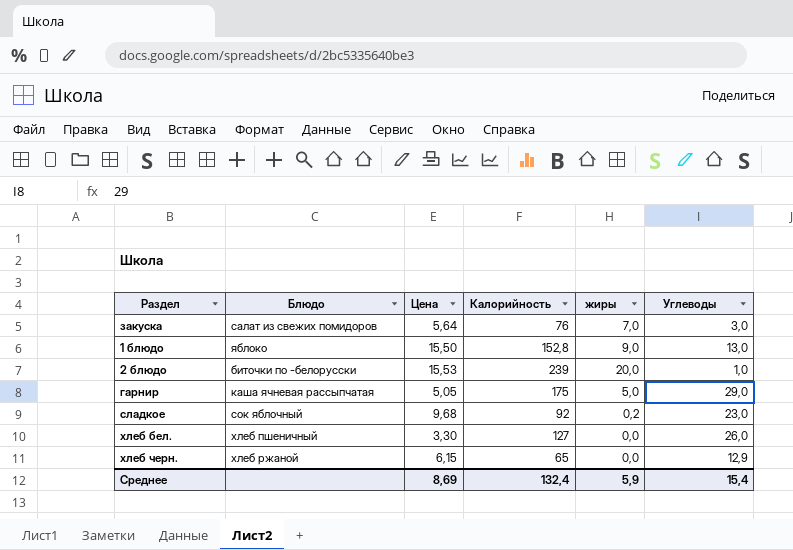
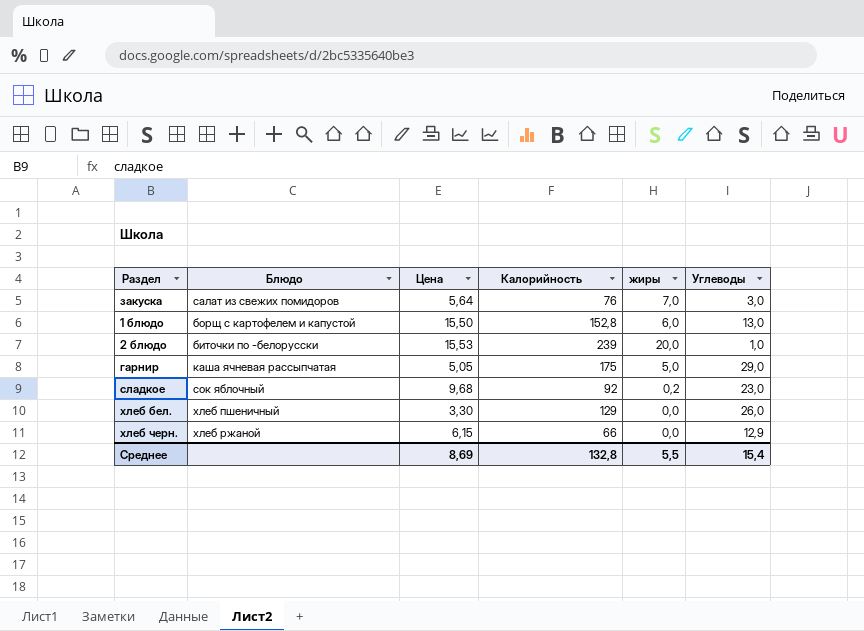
1 блюдо | Блюдо: яблоко -> борщ с картофелем и капустой
1 блюдо | жиры: 9,0 -> 6,0
хлеб бел. | Калорийность: 127 -> 129
хлеб черн. | Калорийность: 65 -> 66
Среднее | Калорийность: 132,4 -> 132,8
Среднее | жиры: 5,9 -> 5,5

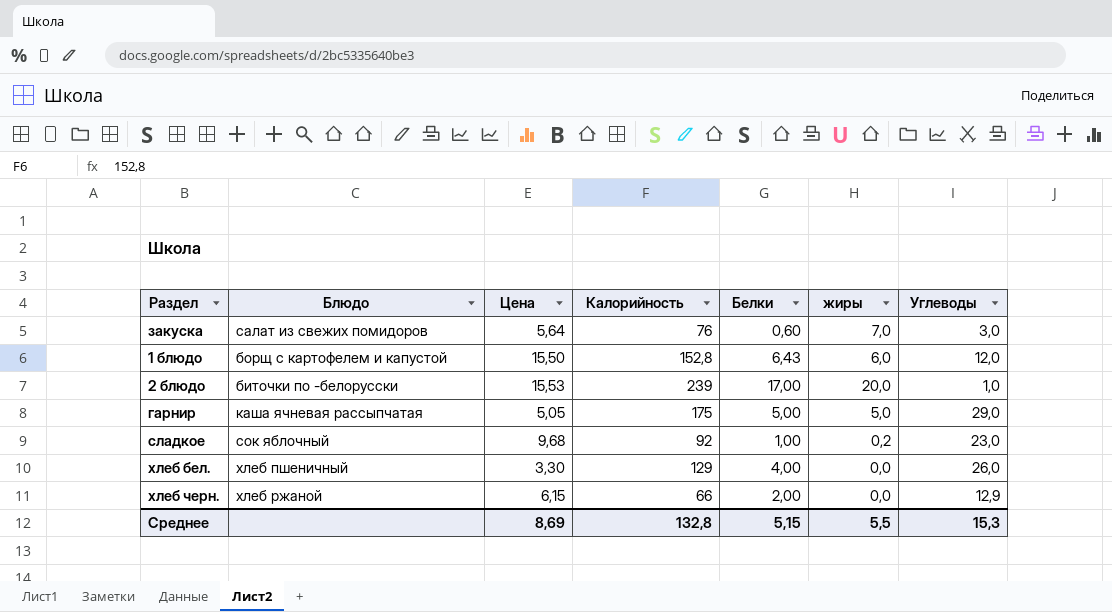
column Белки | position: none -> 5
1 блюдо | Углеводы: 13,0 -> 12,0
Среднее | Углеводы: 15,4 -> 15,3

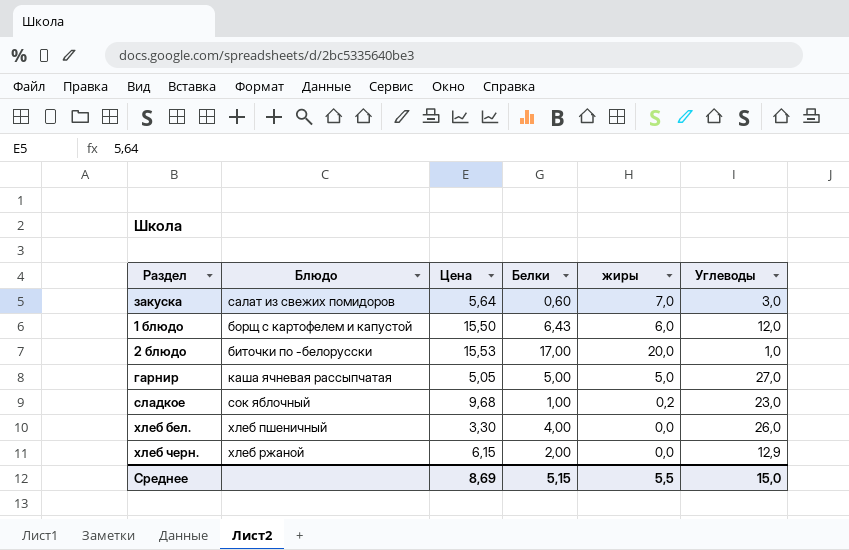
column Калорийность | position: 4 -> none
гарнир | Углеводы: 29,0 -> 27,0
Среднее | Углеводы: 15,3 -> 15,0

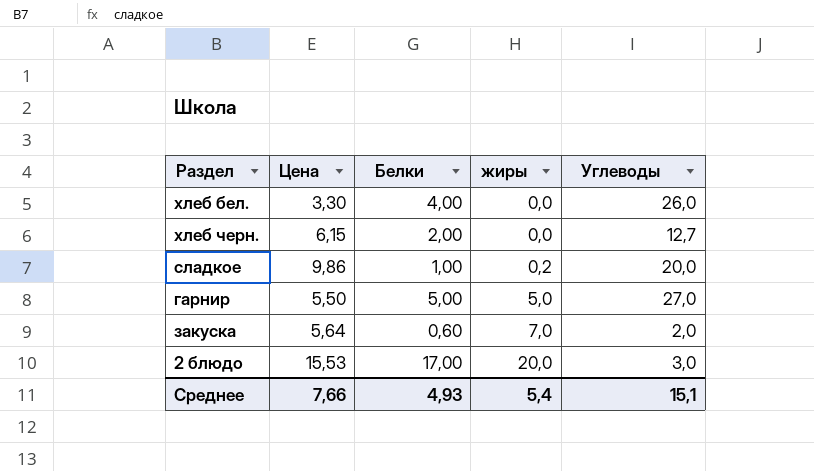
row order: none -> жиры ascending
column Блюдо | position: 2 -> none
row 1 блюдо: борщ с картофелем и капустой | 15,50 | 6,43 | 6,0 | 12,0 -> none
хлеб черн. | Углеводы: 12,9 -> 12,7
сладкое | Цена: 9,68 -> 9,86
сладкое | Углеводы: 23,0 -> 20,0
гарнир | Цена: 5,05 -> 5,50
закуска | Углеводы: 3,0 -> 2,0
2 блюдо | Углеводы: 1,0 -> 3,0
Среднее | Цена: 8,69 -> 7,66
Среднее | Белки: 5,15 -> 4,93
Среднее | жиры: 5,5 -> 5,4
Среднее | Углеводы: 15,0 -> 15,1

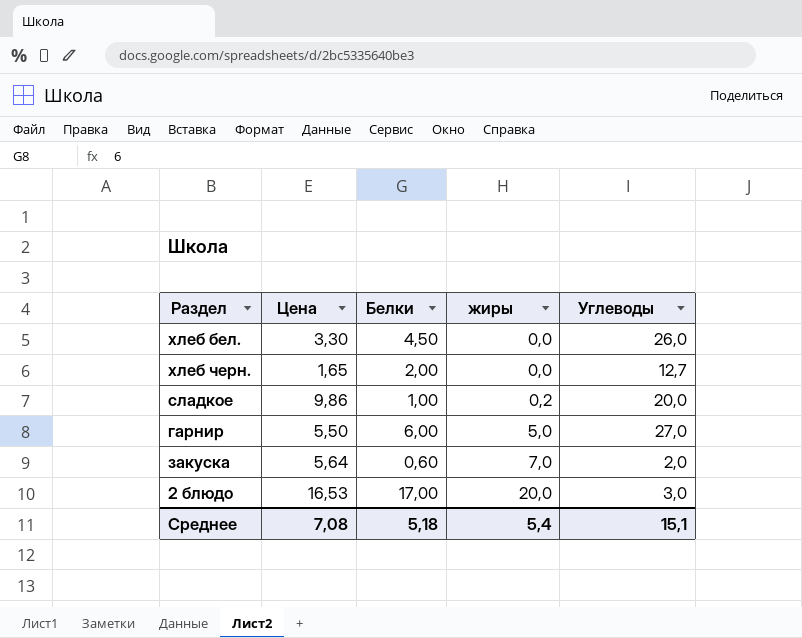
хлеб бел. | Белки: 4,00 -> 4,50
хлеб черн. | Цена: 6,15 -> 1,65
гарнир | Белки: 5,00 -> 6,00
2 блюдо | Цена: 15,53 -> 16,53
Среднее | Цена: 7,66 -> 7,08
Среднее | Белки: 4,93 -> 5,18

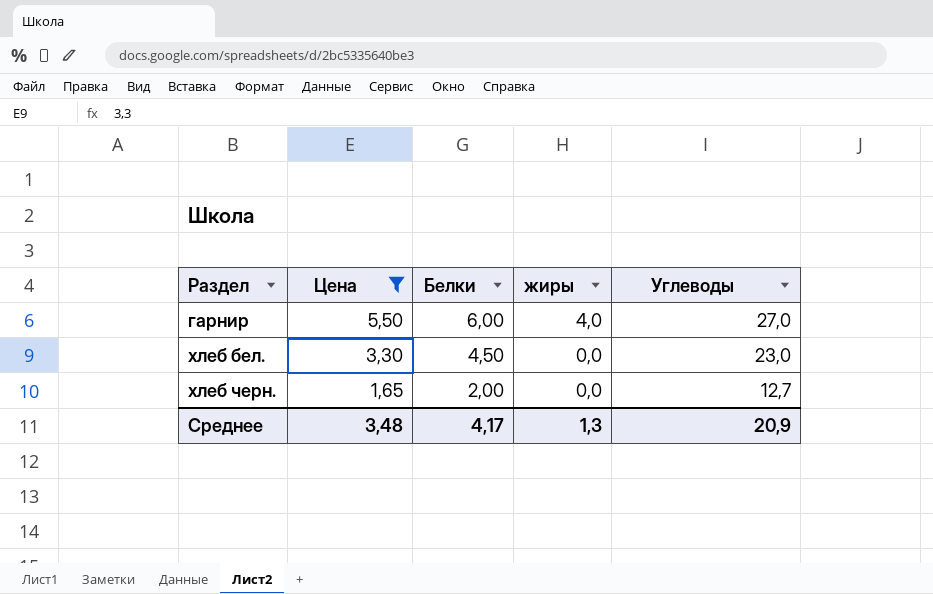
filter: none -> Цена <= 5,50
row order: жиры ascending -> Раздел ascending
гарнир | жиры: 5,0 -> 4,0
хлеб бел. | Углеводы: 26,0 -> 23,0
Среднее | Цена: 7,08 -> 3,48
Среднее | Белки: 5,18 -> 4,17
Среднее | жиры: 5,4 -> 1,3
Среднее | Углеводы: 15,1 -> 20,9

